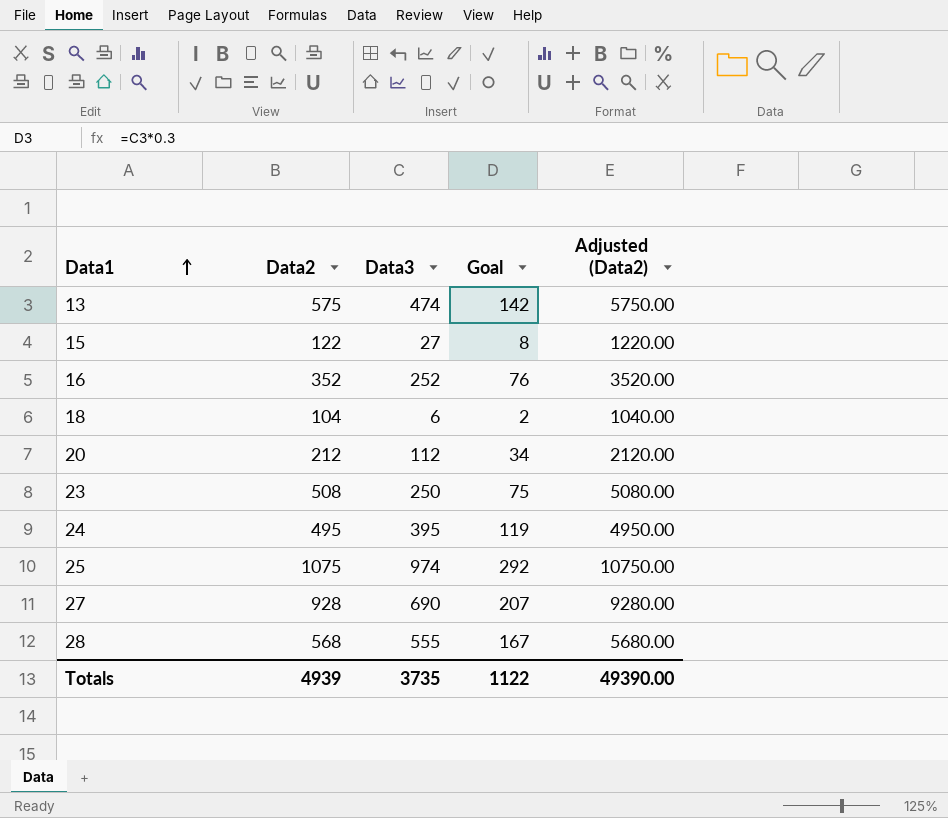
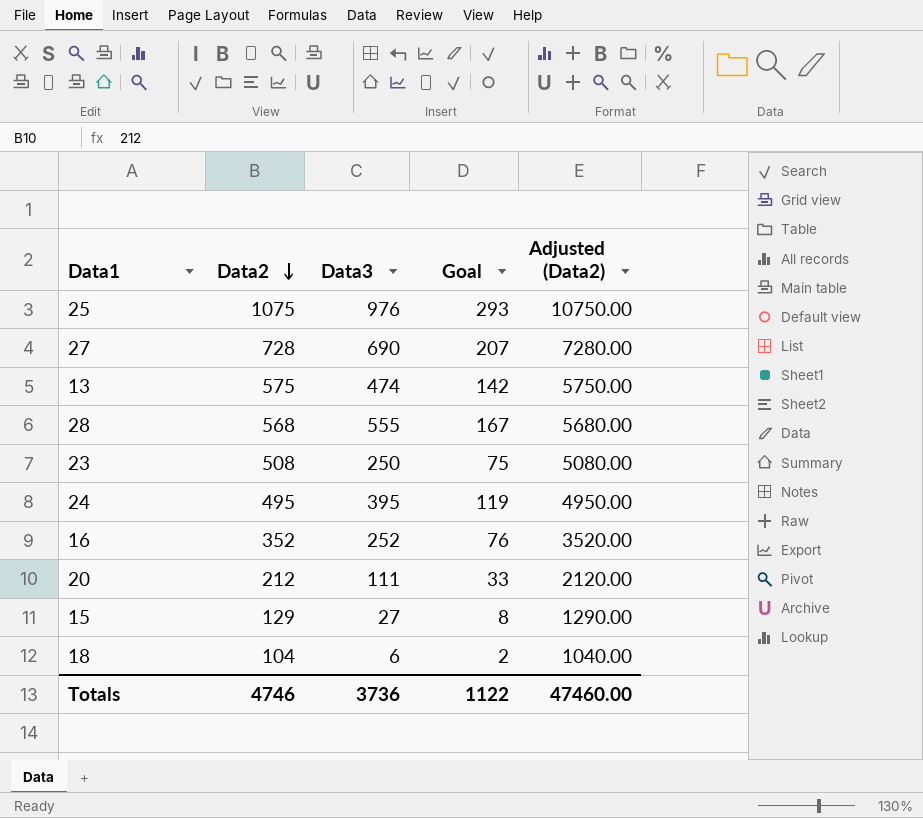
row order: Data1 ascending -> Data2 descending
25 | Data3: 974 -> 976
25 | Goal: 292 -> 293
27 | Data2: 928 -> 728
27 | Adjusted (Data2): 9280.00 -> 7280.00
20 | Data3: 112 -> 111
20 | Goal: 34 -> 33
15 | Data2: 122 -> 129
15 | Adjusted (Data2): 1220.00 -> 1290.00
Totals | Data2: 4939 -> 4746
Totals | Data3: 3735 -> 3736
Totals | Adjusted (Data2): 49390.00 -> 47460.00

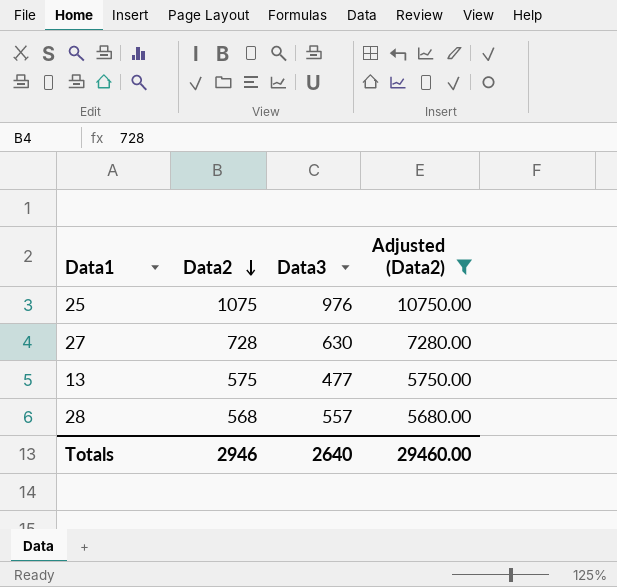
filter: none -> Adjusted (Data2) >= 5680.00
column Goal | formula: [Data3] * 0.3 -> none
27 | Data3: 690 -> 630
13 | Data3: 474 -> 477
28 | Data3: 555 -> 557
Totals | Data2: 4746 -> 2946
Totals | Data3: 3736 -> 2640
Totals | Adjusted (Data2): 47460.00 -> 29460.00

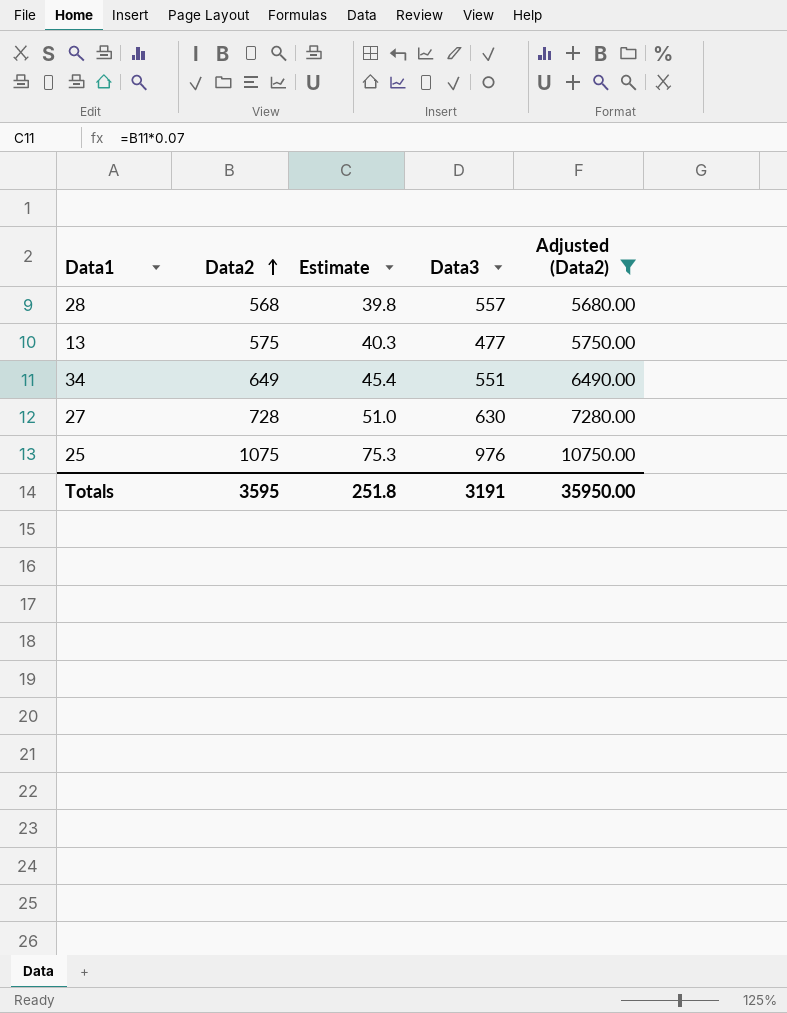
row order: Data2 descending -> Data2 ascending
column Estimate | formula: none -> [Data2] * 0.07
row 34: none -> 649 | 45.4 | 551 | 6490.00
Totals | Data2: 2946 -> 3595
Totals | Data3: 2640 -> 3191
Totals | Adjusted (Data2): 29460.00 -> 35950.00

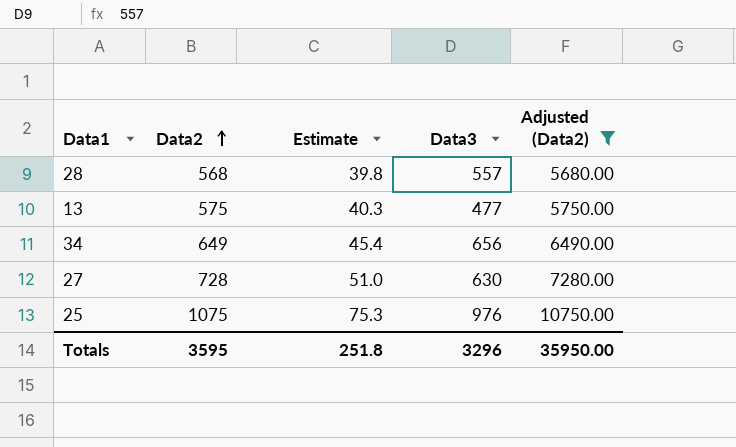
34 | Data3: 551 -> 656
Totals | Data3: 3191 -> 3296

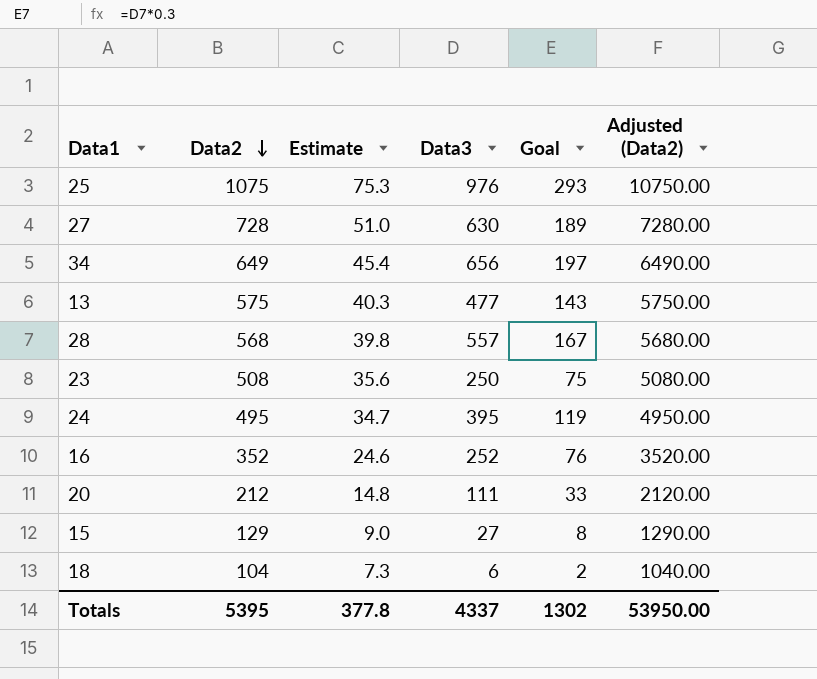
filter: Adjusted (Data2) >= 5680.00 -> none
row order: Data2 ascending -> Data2 descending
column Goal | formula: none -> [Data3] * 0.3
Totals | Data2: 3595 -> 5395
Totals | Estimate: 251.8 -> 377.8
Totals | Data3: 3296 -> 4337
Totals | Adjusted (Data2): 35950.00 -> 53950.00

